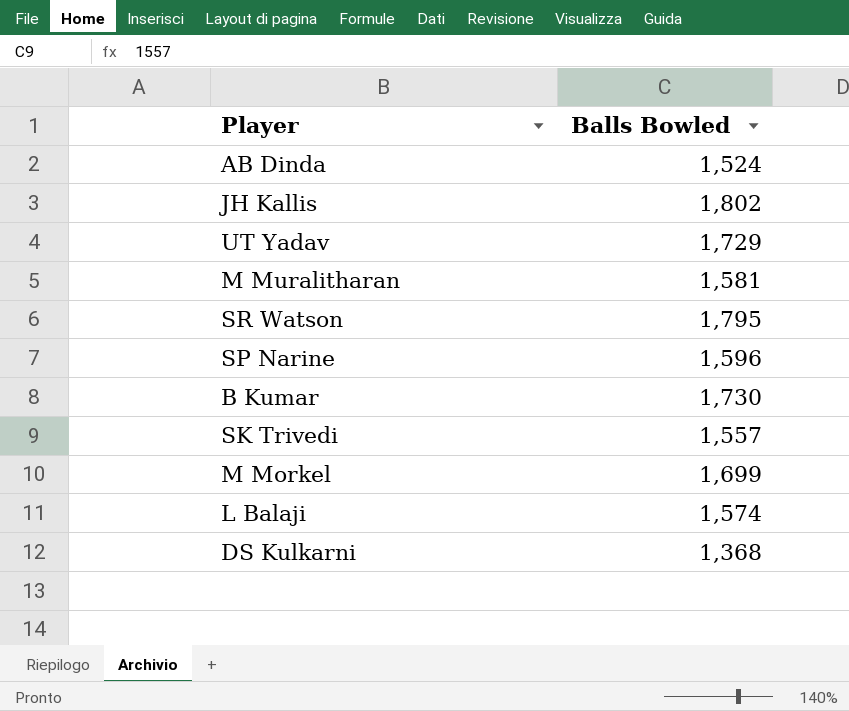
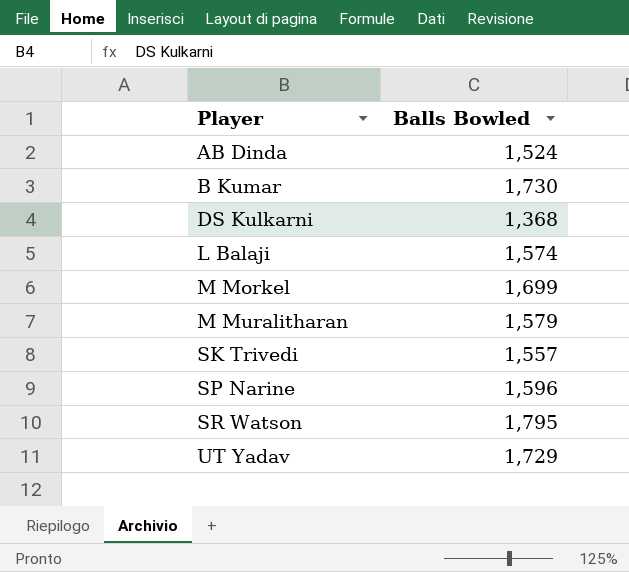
row order: none -> Player ascending
row JH Kallis: 1,802 -> none
M Muralitharan | Balls Bowled: 1,581 -> 1,579

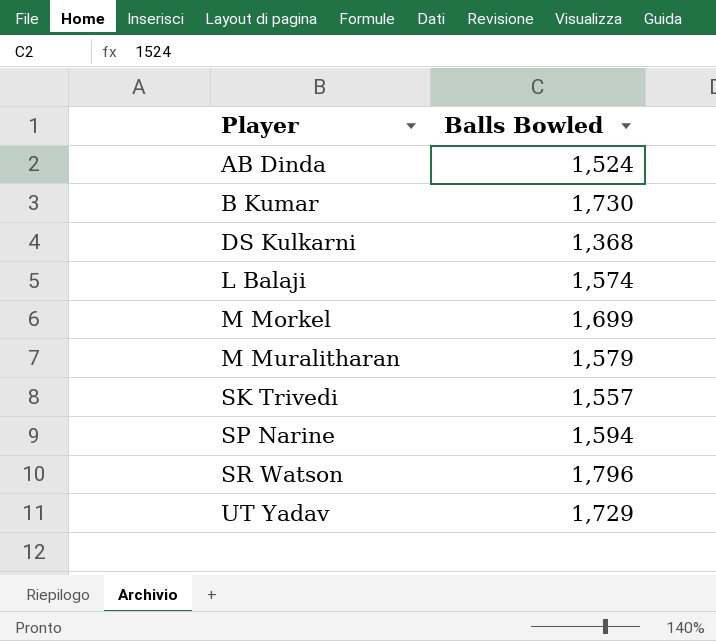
SP Narine | Balls Bowled: 1,596 -> 1,594
SR Watson | Balls Bowled: 1,795 -> 1,796

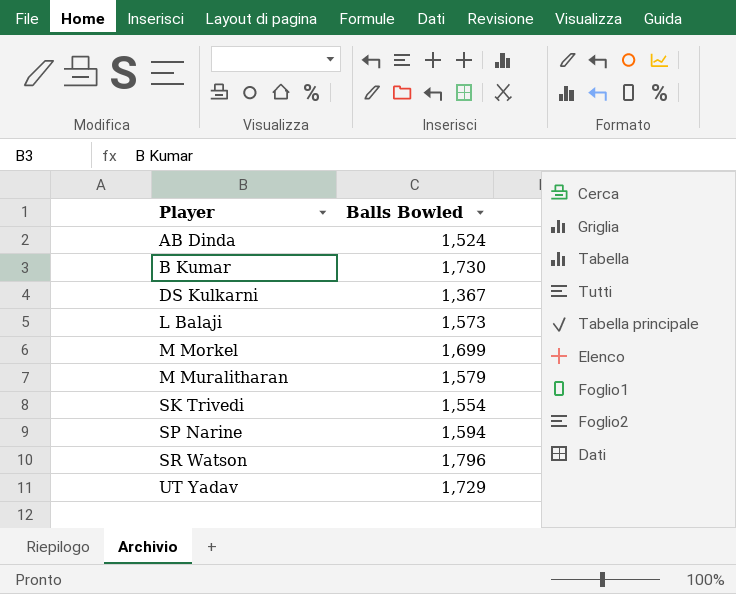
DS Kulkarni | Balls Bowled: 1,368 -> 1,367
L Balaji | Balls Bowled: 1,574 -> 1,573
SK Trivedi | Balls Bowled: 1,557 -> 1,554

